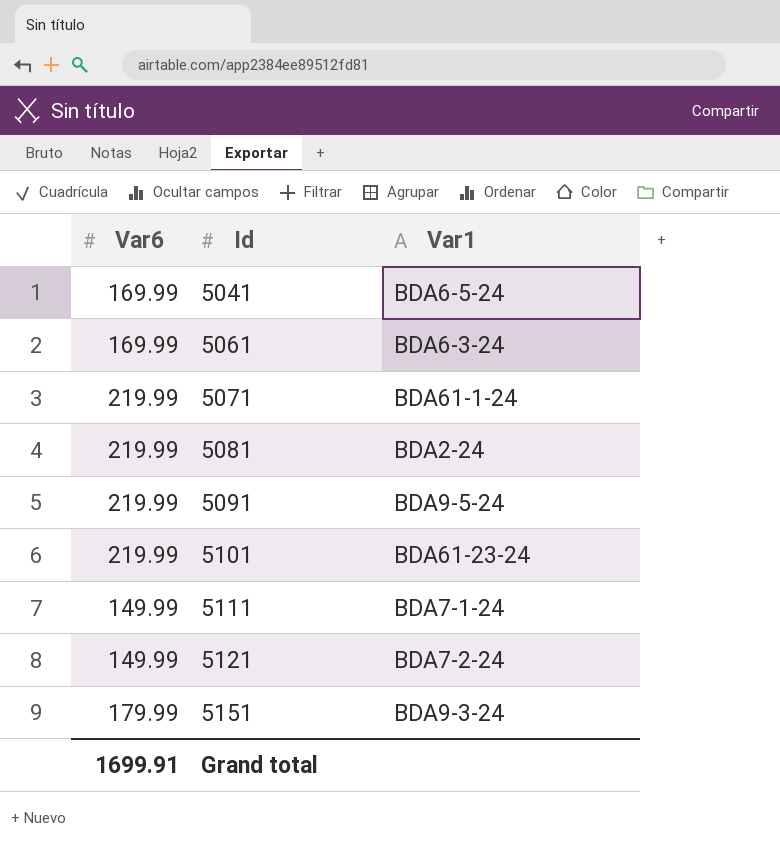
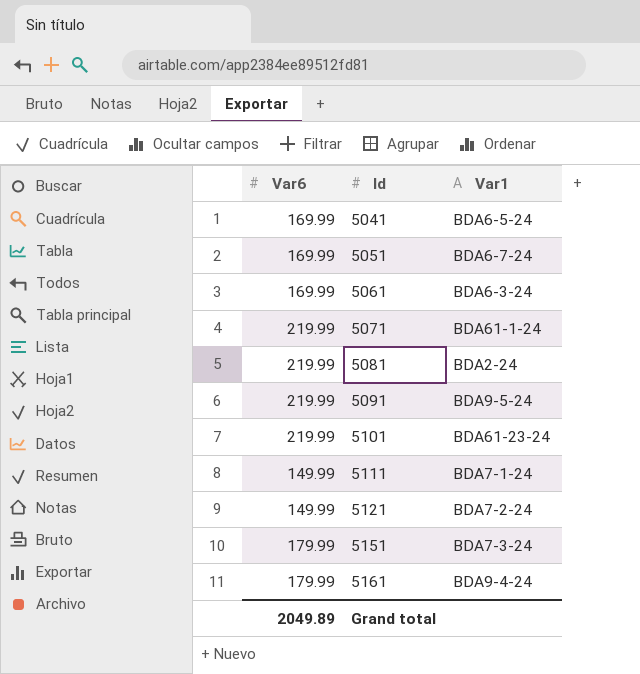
row 5051: none -> 169.99 | BDA6-7-24
5151 | Var1: BDA9-3-24 -> BDA7-3-24
row 5161: none -> 179.99 | BDA9-4-24
Grand total | Var6: 1699.91 -> 2049.89

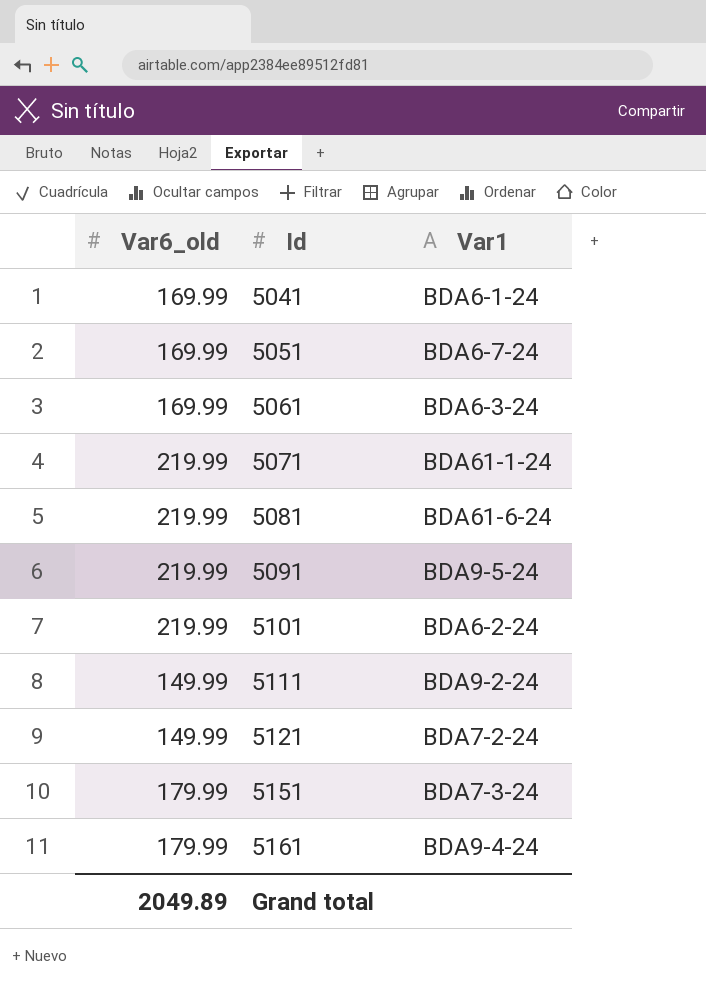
column name: Var6 -> Var6_old
5041 | Var1: BDA6-5-24 -> BDA6-1-24
5081 | Var1: BDA2-24 -> BDA61-6-24
5101 | Var1: BDA61-23-24 -> BDA6-2-24
5111 | Var1: BDA7-1-24 -> BDA9-2-24

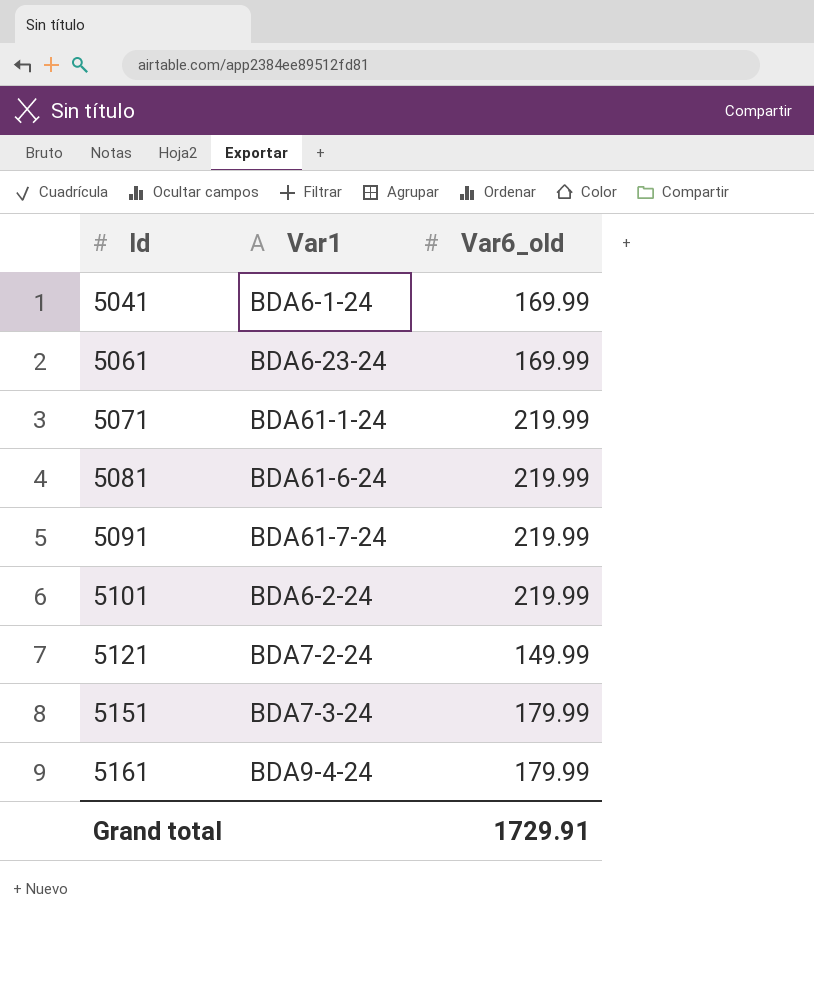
column Var6_old | position: 1 -> 3
row 5051: 169.99 | BDA6-7-24 -> none
row 5111: 149.99 | BDA9-2-24 -> none
5061 | Var1: BDA6-3-24 -> BDA6-23-24
5091 | Var1: BDA9-5-24 -> BDA61-7-24
Grand total | Var6_old: 2049.89 -> 1729.91

